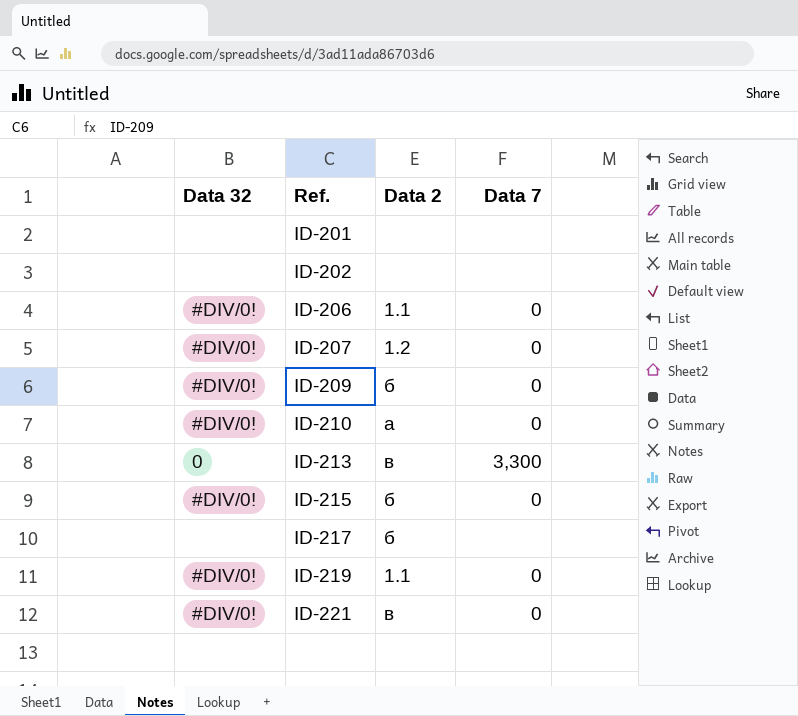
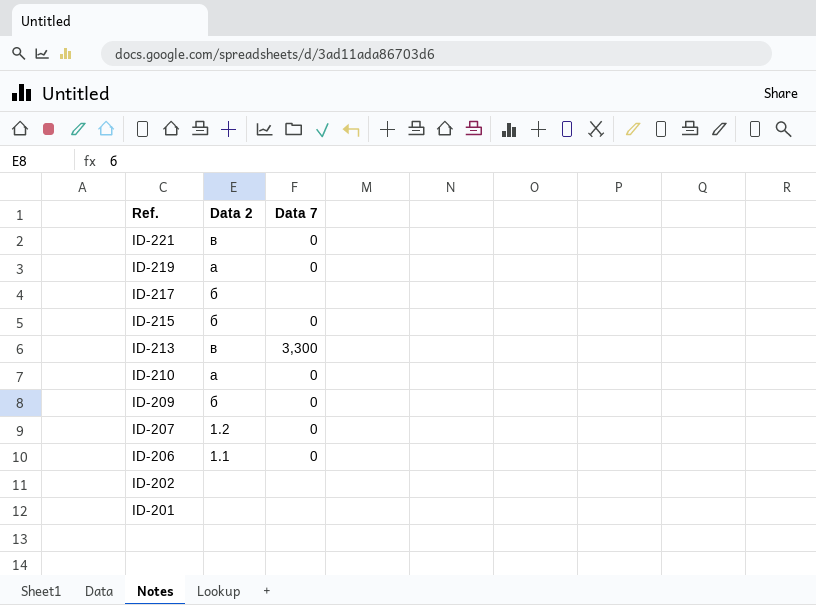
row order: Ref. ascending -> Ref. descending
column Data 32 | position: 1 -> none
ID-219 | Data 2: 1.1 -> а

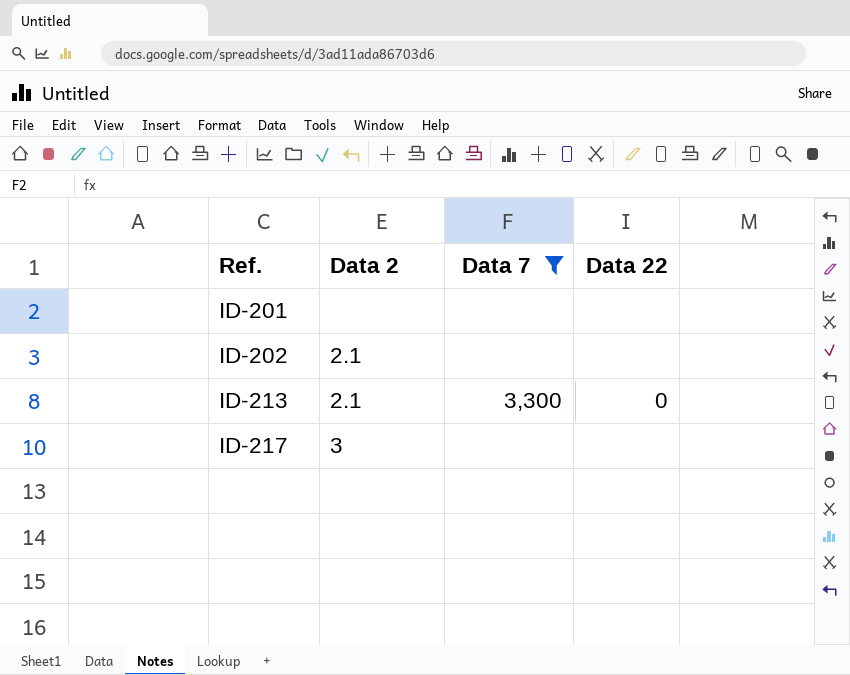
filter: none -> Data 7 != 0
row order: Ref. descending -> Ref. ascending
column Data 22 | position: none -> 4
ID-202 | Data 2: none -> 2.1
ID-213 | Data 2: в -> 2.1
ID-217 | Data 2: б -> 3

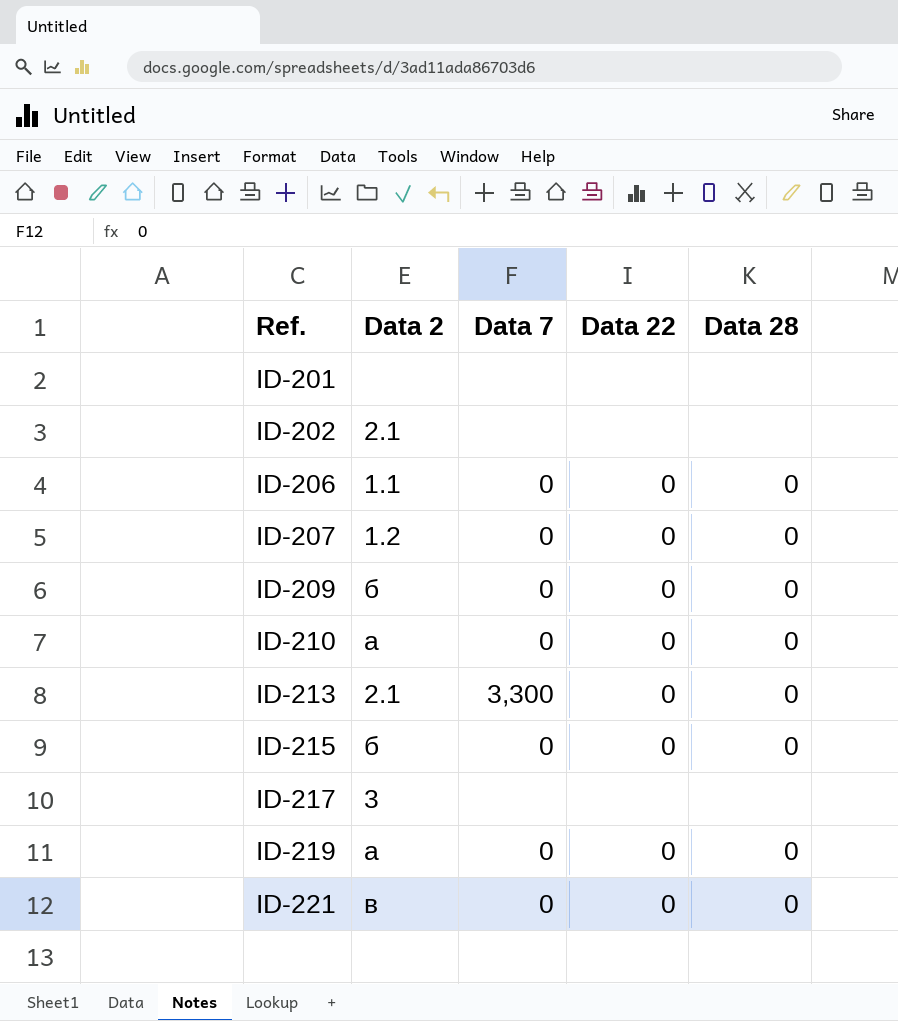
filter: Data 7 != 0 -> none
column Data 28 | position: none -> 5

